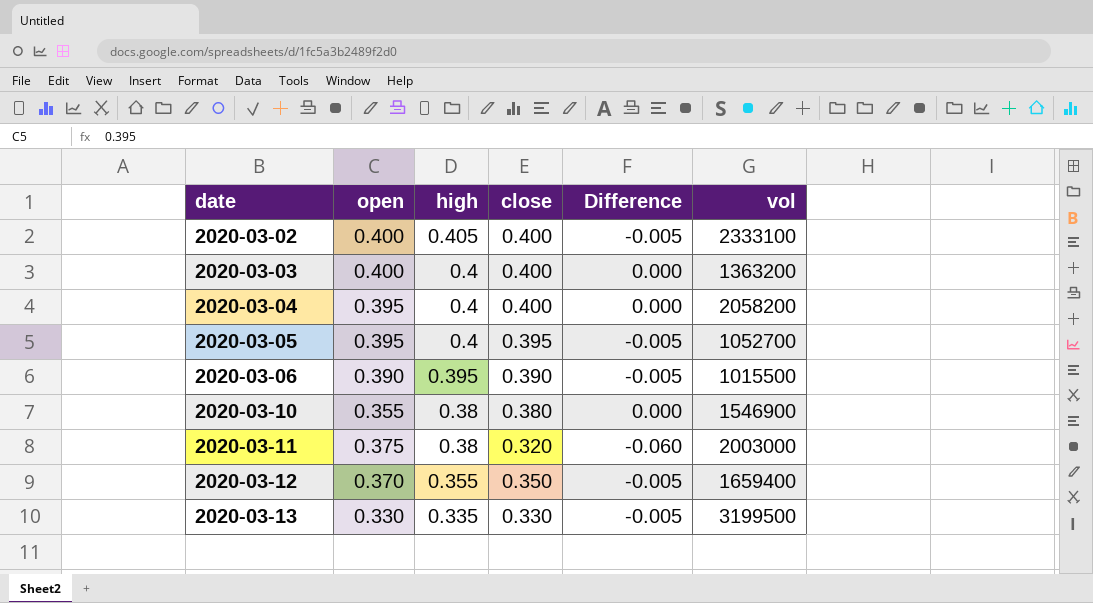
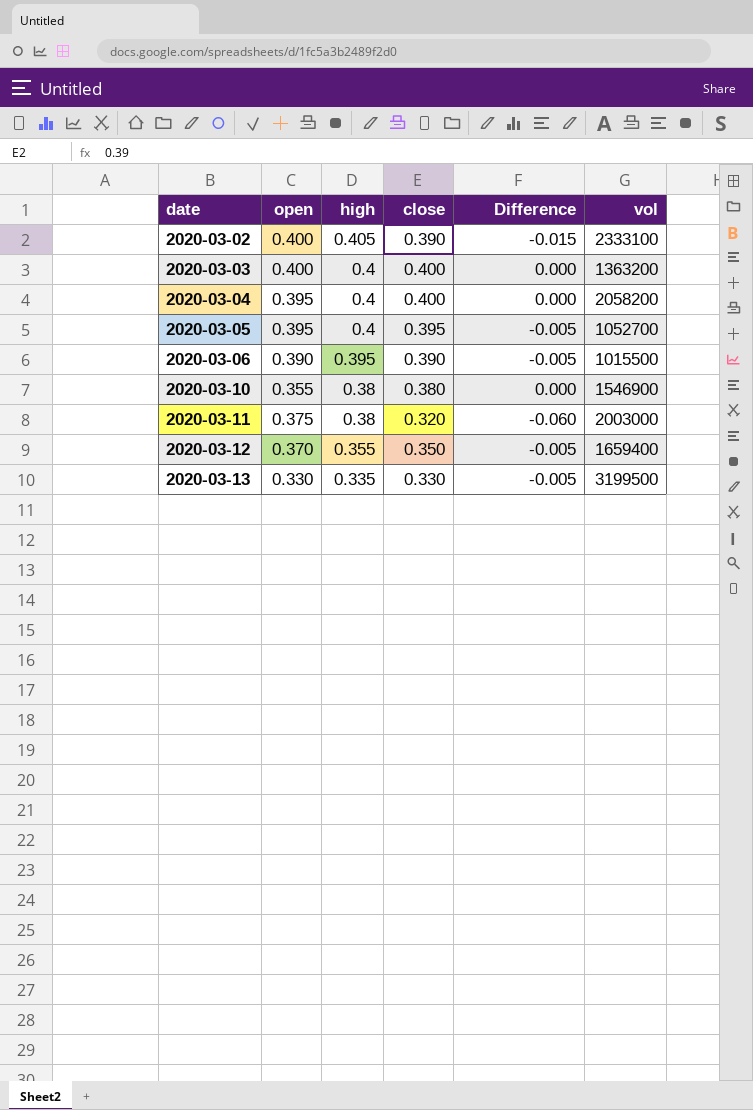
2020-03-02 | close: 0.400 -> 0.390
2020-03-02 | Difference: -0.005 -> -0.015

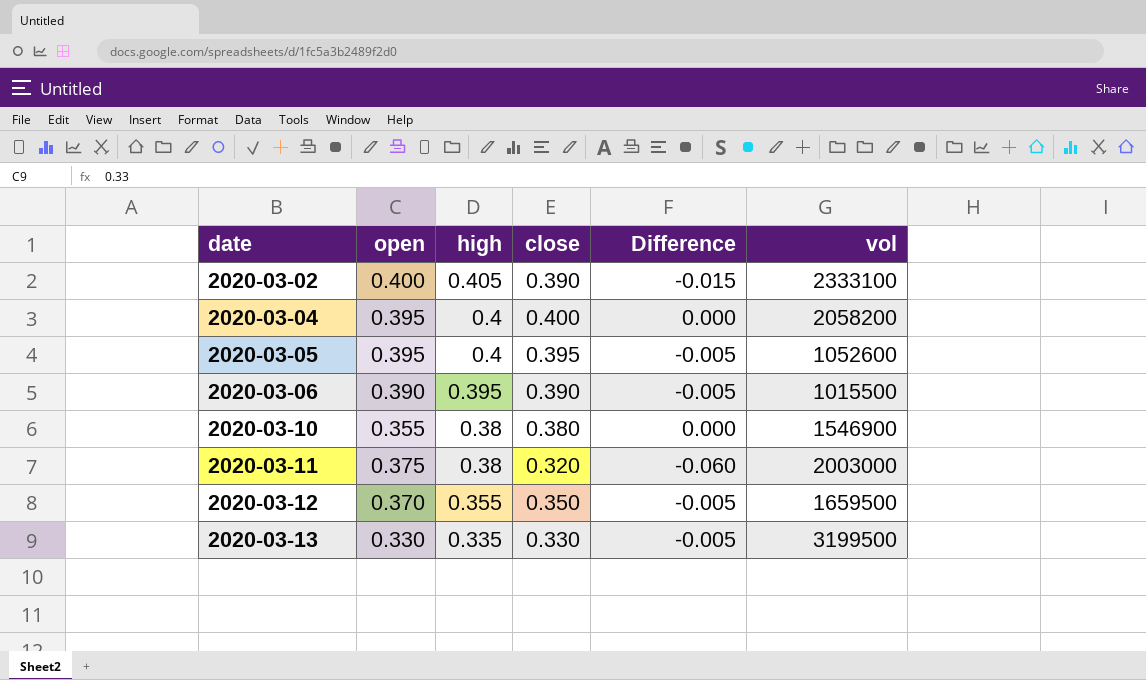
row 2020-03-03: 0.400 | 0.4 | 0.400 | 0.000 | 1363200 -> none
2020-03-05 | vol: 1052700 -> 1052600
2020-03-12 | vol: 1659400 -> 1659500

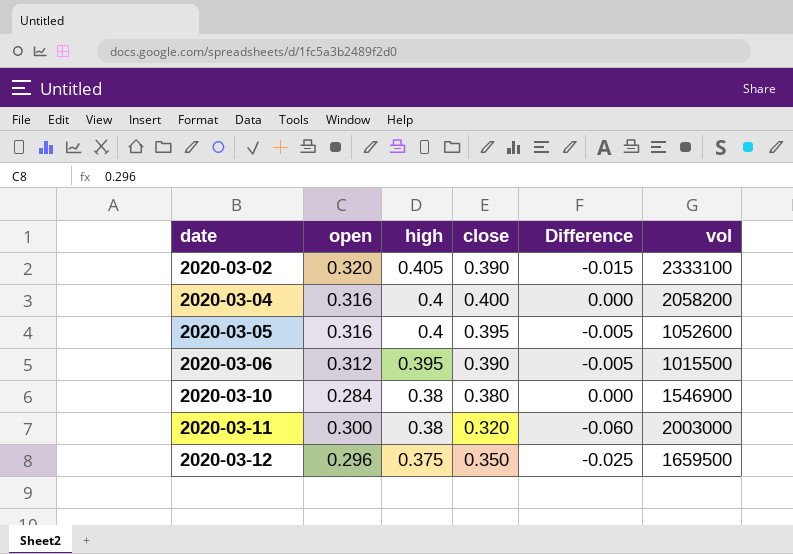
row 2020-03-13: 0.330 | 0.335 | 0.330 | -0.005 | 3199500 -> none
2020-03-02 | open: 0.400 -> 0.320
2020-03-04 | open: 0.395 -> 0.316
2020-03-05 | open: 0.395 -> 0.316
2020-03-06 | open: 0.390 -> 0.312
2020-03-10 | open: 0.355 -> 0.284
2020-03-11 | open: 0.375 -> 0.300
2020-03-12 | open: 0.370 -> 0.296
2020-03-12 | high: 0.355 -> 0.375
2020-03-12 | Difference: -0.005 -> -0.025

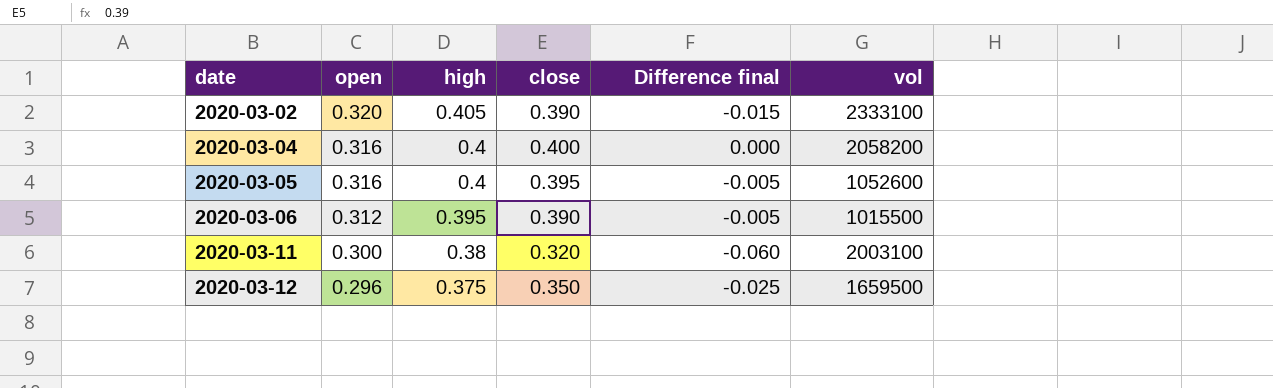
column name: Difference -> Difference final
row 2020-03-10: 0.284 | 0.38 | 0.380 | 0.000 | 1546900 -> none
2020-03-11 | vol: 2003000 -> 2003100

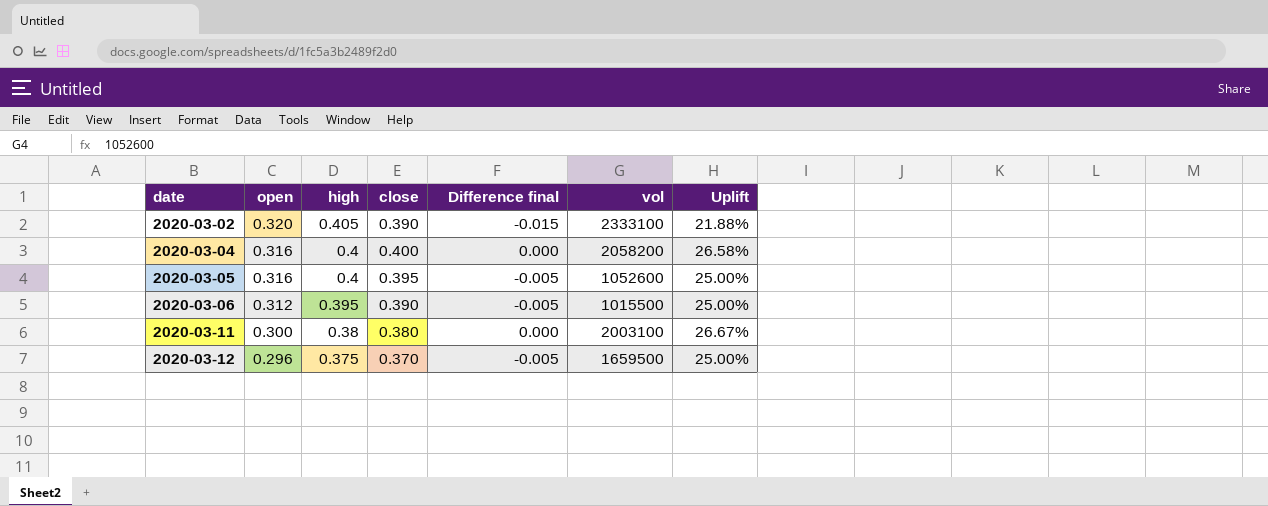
column Uplift | formula: none -> ([close] - [open]) / [open]
2020-03-11 | close: 0.320 -> 0.380
2020-03-11 | Difference final: -0.060 -> 0.000
2020-03-12 | close: 0.350 -> 0.370
2020-03-12 | Difference final: -0.025 -> -0.005

